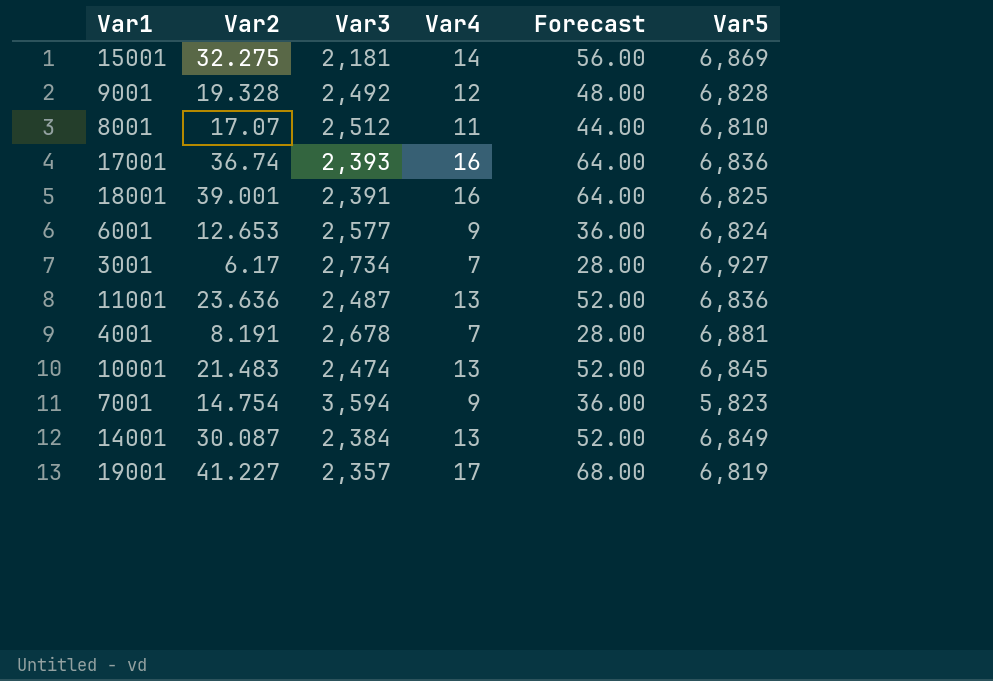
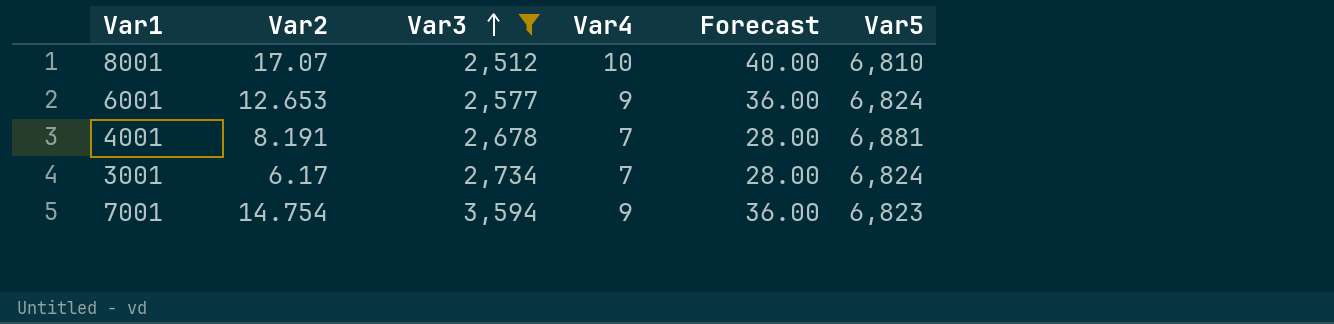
filter: none -> Var3 >= 2,512
row order: none -> Var3 ascending
8001 | Var4: 11 -> 10
8001 | Forecast: 44.00 -> 40.00
3001 | Var5: 6,927 -> 6,824
7001 | Var5: 5,823 -> 6,823

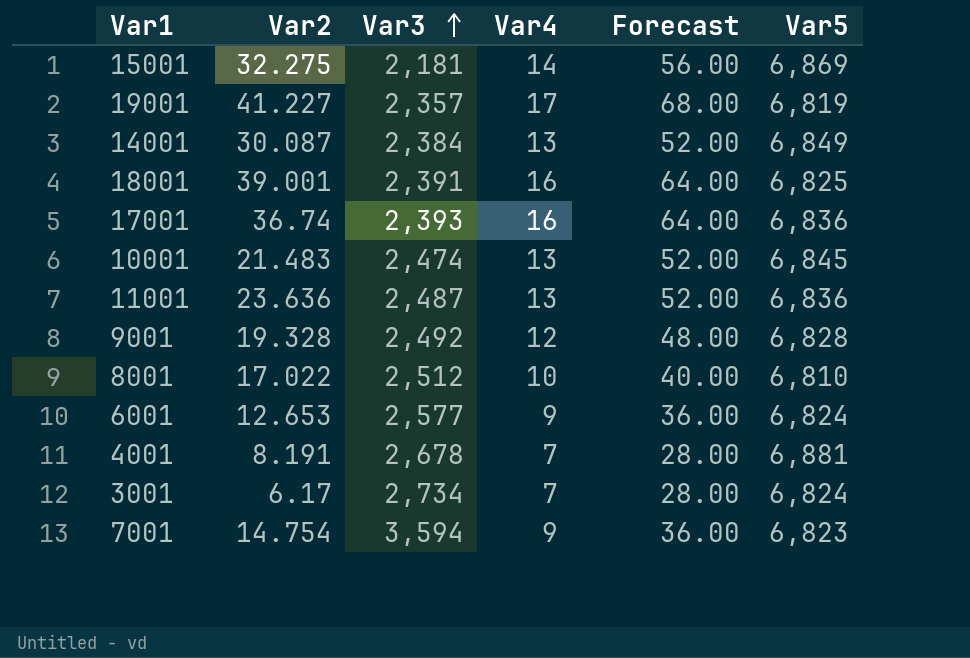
filter: Var3 >= 2,512 -> none
8001 | Var2: 17.07 -> 17.022

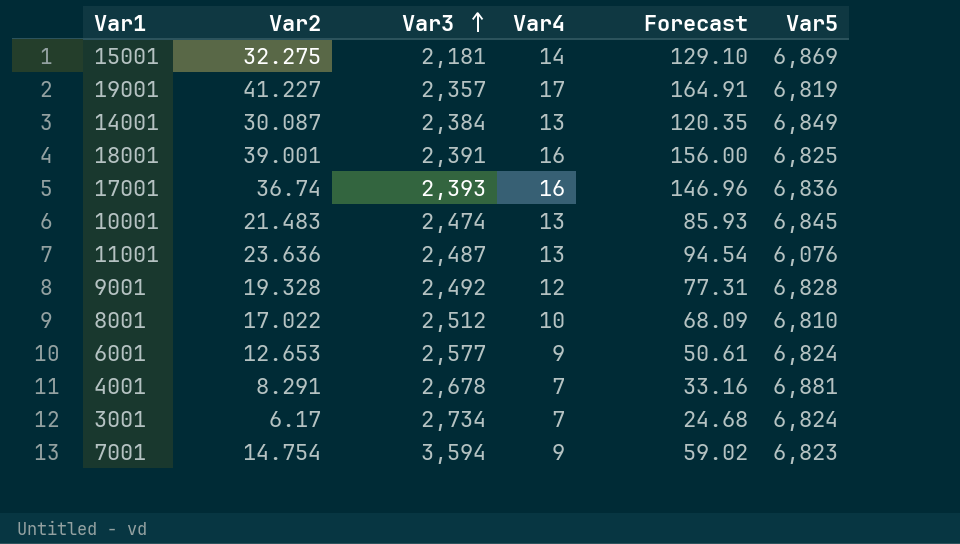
column Forecast | formula: [Var4] * 4 -> [Var2] * 4
11001 | Var5: 6,836 -> 6,076
4001 | Var2: 8.191 -> 8.291

